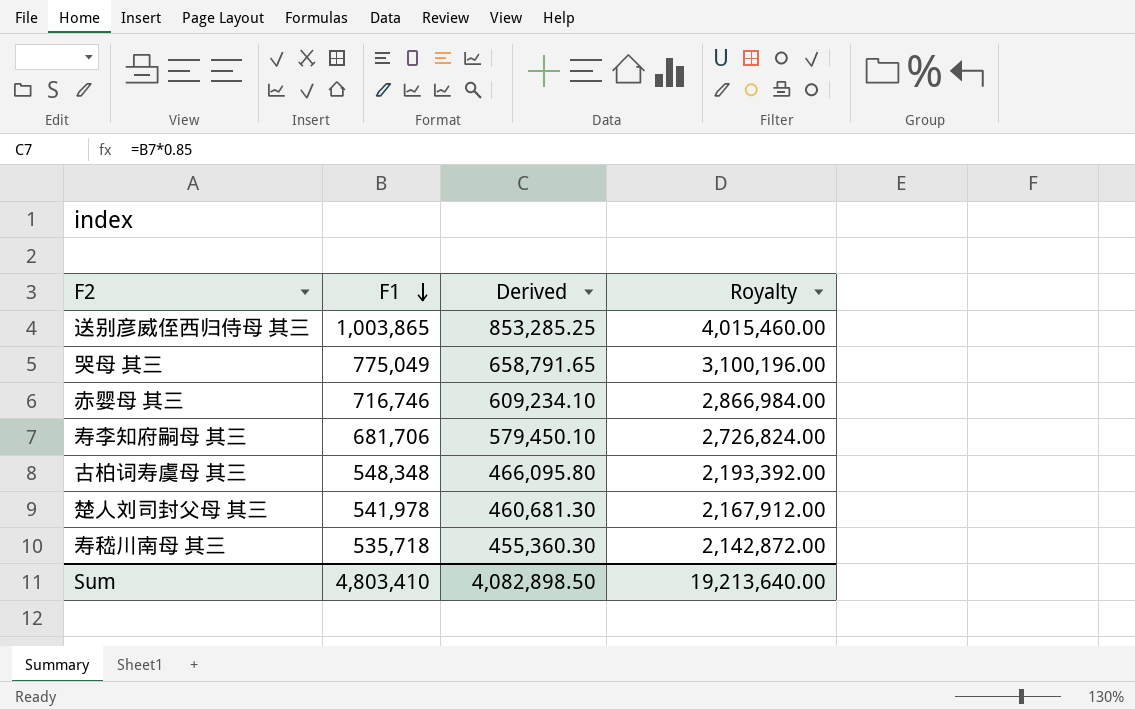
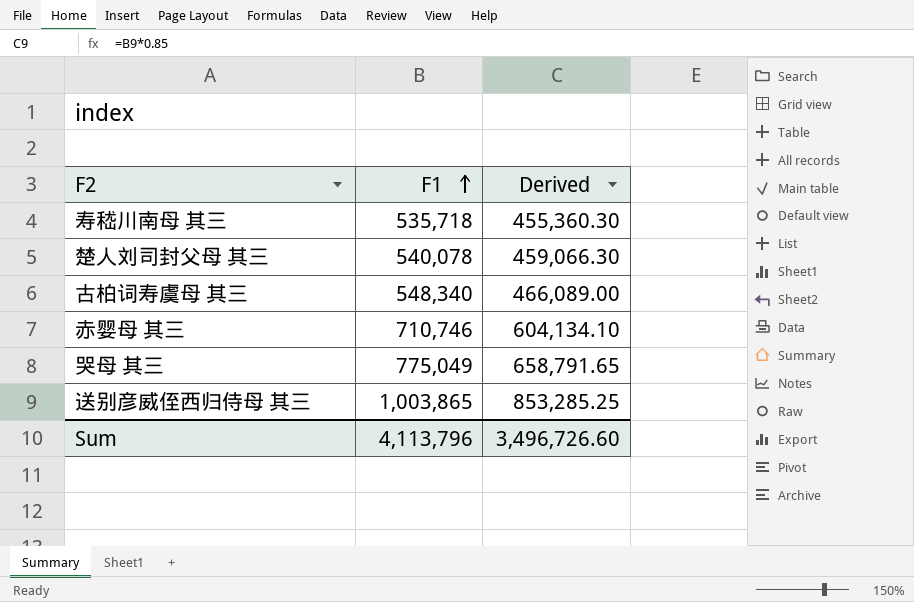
row order: F1 descending -> F1 ascending
column Royalty | formula: [F1] * 4 -> none
row 寿李知府嗣母 其三: 681,706 | 579,450.10 | 2,726,824.00 -> none
楚人刘司封父母 其三 | F1: 541,978 -> 540,078
楚人刘司封父母 其三 | Derived: 460,681.30 -> 459,066.30
古柏词寿虞母 其三 | F1: 548,348 -> 548,340
古柏词寿虞母 其三 | Derived: 466,095.80 -> 466,089.00
赤婴母 其三 | F1: 716,746 -> 710,746
赤婴母 其三 | Derived: 609,234.10 -> 604,134.10
Sum | F1: 4,803,410 -> 4,113,796
Sum | Derived: 4,082,898.50 -> 3,496,726.60

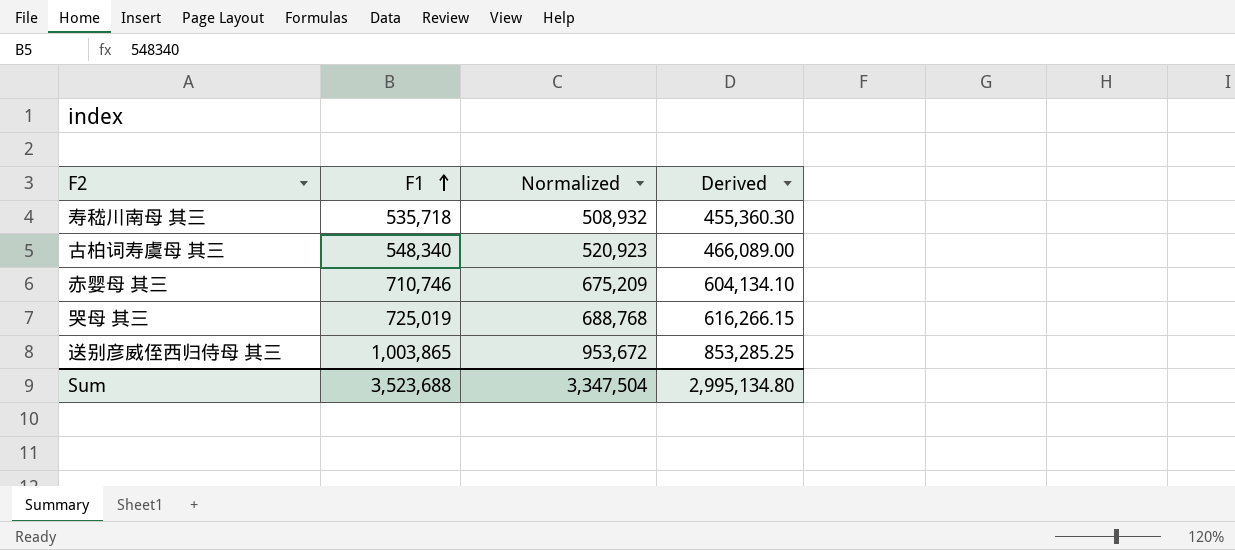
column Normalized | formula: none -> [F1] * 0.95
row 楚人刘司封父母 其三: 540,078 | 459,066.30 -> none
哭母 其三 | F1: 775,049 -> 725,019
哭母 其三 | Derived: 658,791.65 -> 616,266.15
Sum | F1: 4,113,796 -> 3,523,688
Sum | Derived: 3,496,726.60 -> 2,995,134.80

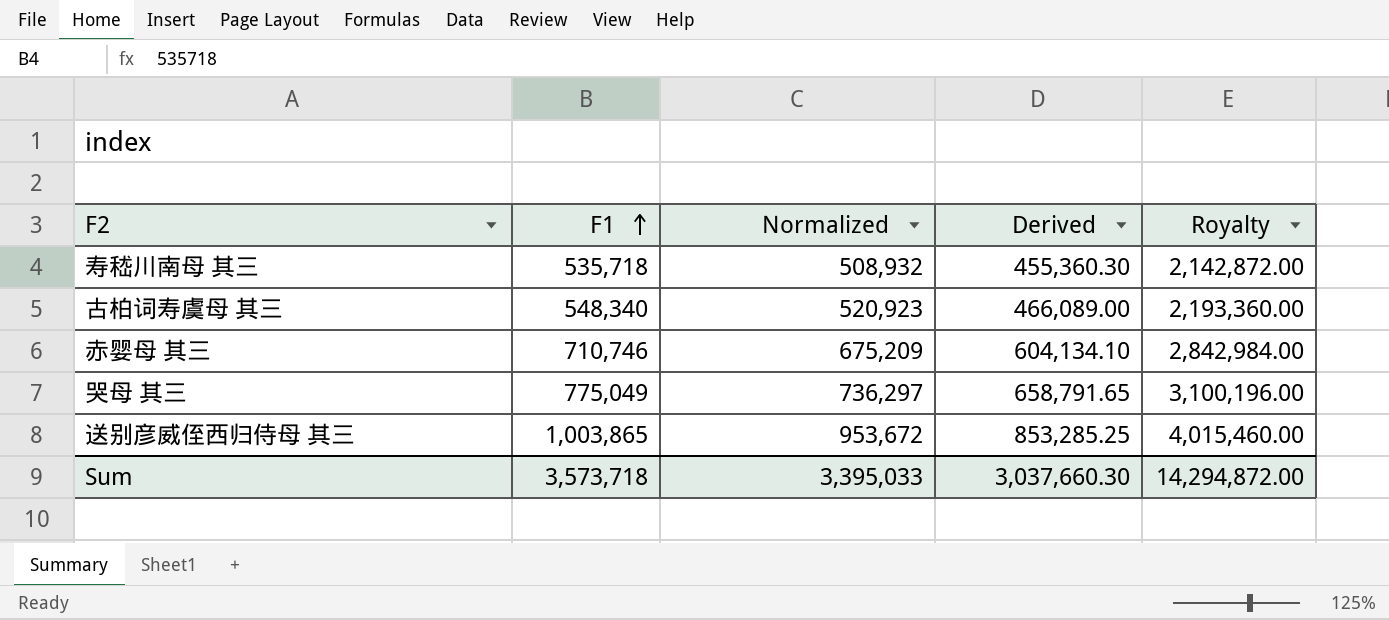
column Royalty | formula: none -> [F1] * 4
哭母 其三 | F1: 725,019 -> 775,049
哭母 其三 | Normalized: 688,768 -> 736,297
哭母 其三 | Derived: 616,266.15 -> 658,791.65
Sum | F1: 3,523,688 -> 3,573,718
Sum | Normalized: 3,347,504 -> 3,395,033
Sum | Derived: 2,995,134.80 -> 3,037,660.30

